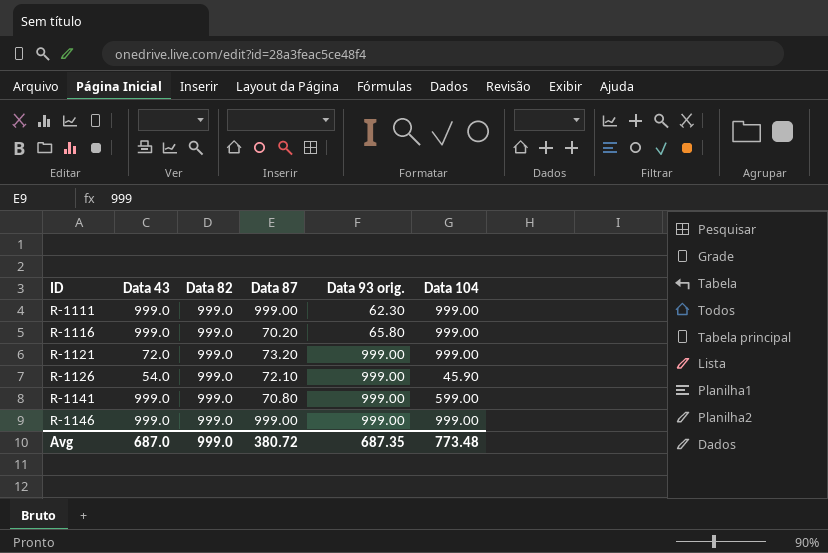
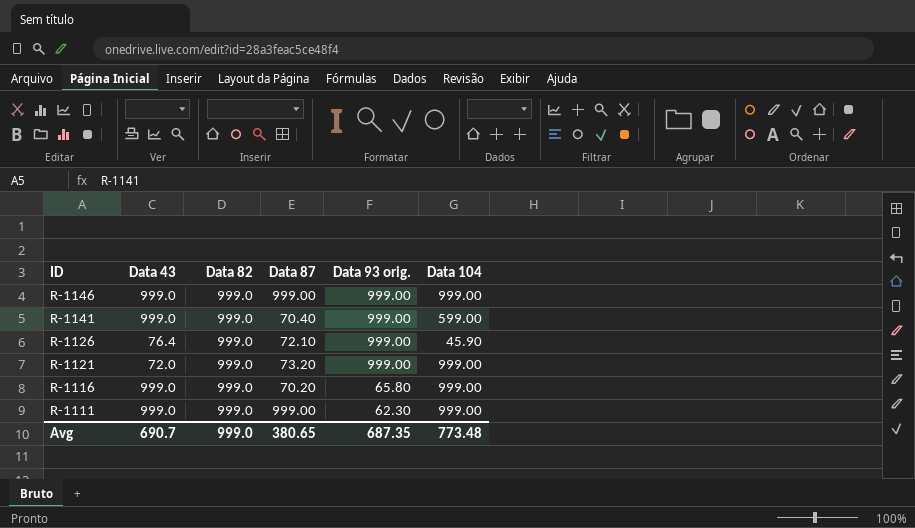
row order: ID ascending -> ID descending
R-1141 | Data 87: 70.80 -> 70.40
R-1126 | Data 43: 54.0 -> 76.4
Avg | Data 43: 687.0 -> 690.7
Avg | Data 87: 380.72 -> 380.65

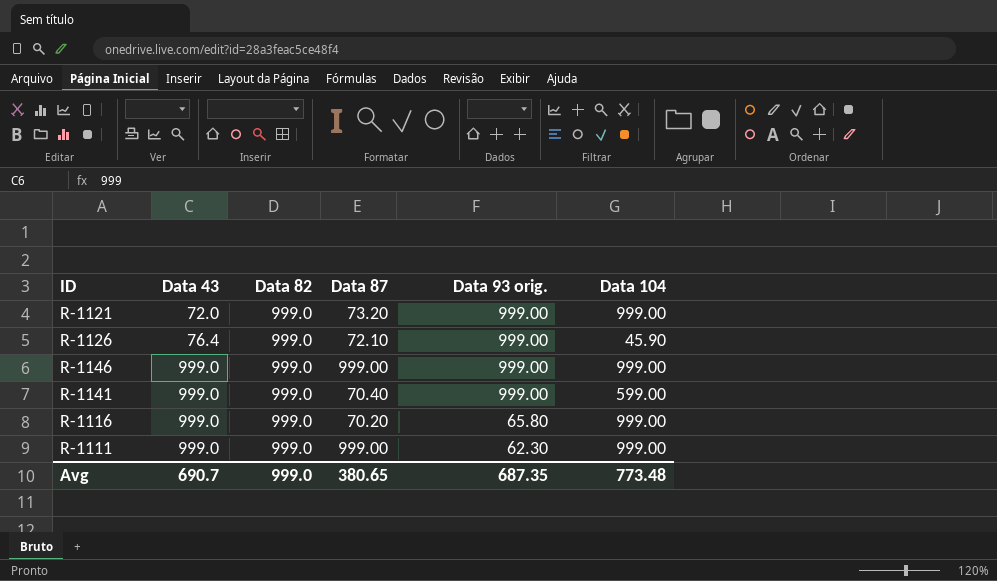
row order: ID descending -> Data 43 ascending

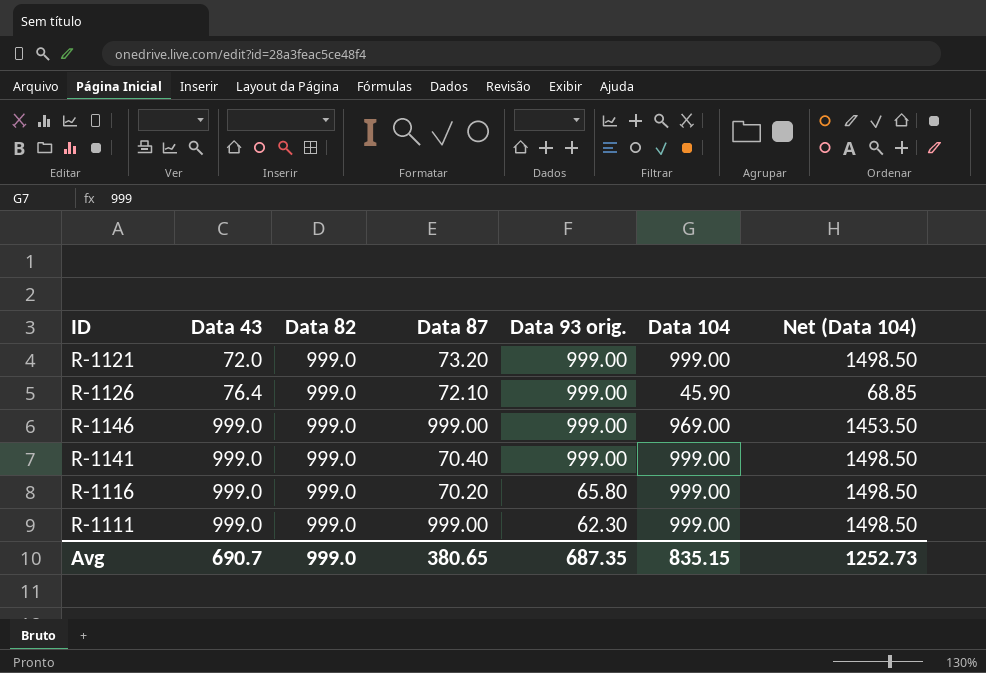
column Net (Data 104) | formula: none -> [Data 104] * 1.5
R-1146 | Data 104: 999.00 -> 969.00
R-1141 | Data 104: 599.00 -> 999.00
Avg | Data 104: 773.48 -> 835.15

